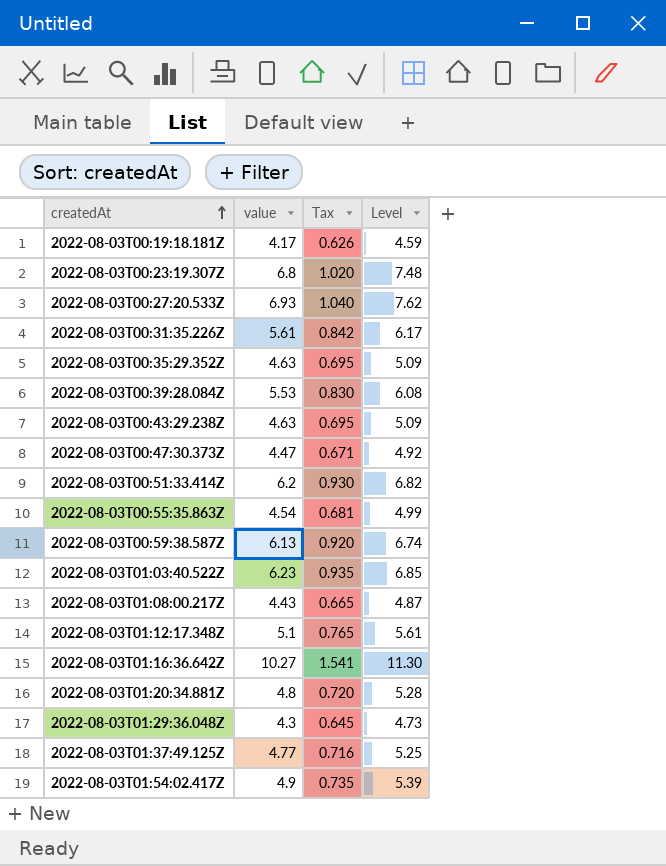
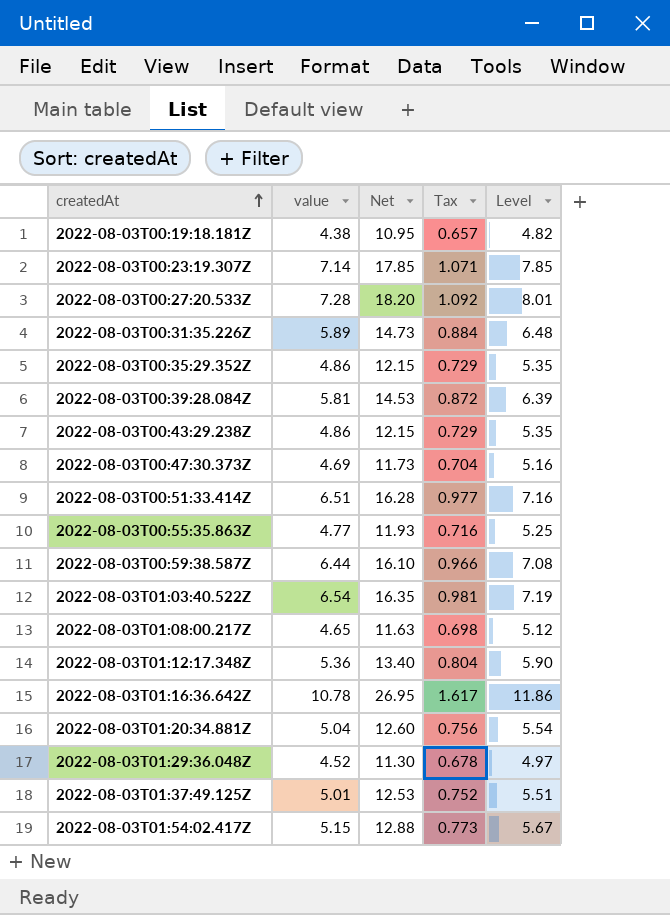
column Net | formula: none -> [value] * 2.5
2022-08-03T00:19:18.181Z | value: 4.17 -> 4.38
2022-08-03T00:19:18.181Z | Tax: 0.626 -> 0.657
2022-08-03T00:19:18.181Z | Level: 4.59 -> 4.82
2022-08-03T00:23:19.307Z | value: 6.8 -> 7.14
2022-08-03T00:23:19.307Z | Tax: 1.020 -> 1.071
2022-08-03T00:23:19.307Z | Level: 7.48 -> 7.85
2022-08-03T00:27:20.533Z | value: 6.93 -> 7.28
2022-08-03T00:27:20.533Z | Tax: 1.040 -> 1.092
2022-08-03T00:27:20.533Z | Level: 7.62 -> 8.01
2022-08-03T00:31:35.226Z | value: 5.61 -> 5.89
2022-08-03T00:31:35.226Z | Tax: 0.842 -> 0.884
2022-08-03T00:31:35.226Z | Level: 6.17 -> 6.48
2022-08-03T00:35:29.352Z | value: 4.63 -> 4.86
2022-08-03T00:35:29.352Z | Tax: 0.695 -> 0.729
2022-08-03T00:35:29.352Z | Level: 5.09 -> 5.35
2022-08-03T00:39:28.084Z | value: 5.53 -> 5.81
2022-08-03T00:39:28.084Z | Tax: 0.830 -> 0.872
2022-08-03T00:39:28.084Z | Level: 6.08 -> 6.39
2022-08-03T00:43:29.238Z | value: 4.63 -> 4.86
2022-08-03T00:43:29.238Z | Tax: 0.695 -> 0.729
2022-08-03T00:43:29.238Z | Level: 5.09 -> 5.35
2022-08-03T00:47:30.373Z | value: 4.47 -> 4.69
2022-08-03T00:47:30.373Z | Tax: 0.671 -> 0.704
2022-08-03T00:47:30.373Z | Level: 4.92 -> 5.16
2022-08-03T00:51:33.414Z | value: 6.2 -> 6.51
2022-08-03T00:51:33.414Z | Tax: 0.930 -> 0.977
2022-08-03T00:51:33.414Z | Level: 6.82 -> 7.16
2022-08-03T00:55:35.863Z | value: 4.54 -> 4.77
2022-08-03T00:55:35.863Z | Tax: 0.681 -> 0.716
2022-08-03T00:55:35.863Z | Level: 4.99 -> 5.25
2022-08-03T00:59:38.587Z | value: 6.13 -> 6.44
2022-08-03T00:59:38.587Z | Tax: 0.920 -> 0.966
2022-08-03T00:59:38.587Z | Level: 6.74 -> 7.08
2022-08-03T01:03:40.522Z | value: 6.23 -> 6.54
2022-08-03T01:03:40.522Z | Tax: 0.935 -> 0.981
2022-08-03T01:03:40.522Z | Level: 6.85 -> 7.19
2022-08-03T01:08:00.217Z | value: 4.43 -> 4.65
2022-08-03T01:08:00.217Z | Tax: 0.665 -> 0.698
2022-08-03T01:08:00.217Z | Level: 4.87 -> 5.12
2022-08-03T01:12:17.348Z | value: 5.1 -> 5.36
2022-08-03T01:12:17.348Z | Tax: 0.765 -> 0.804
2022-08-03T01:12:17.348Z | Level: 5.61 -> 5.90
2022-08-03T01:16:36.642Z | value: 10.27 -> 10.78
2022-08-03T01:16:36.642Z | Tax: 1.541 -> 1.617
2022-08-03T01:16:36.642Z | Level: 11.30 -> 11.86
2022-08-03T01:20:34.881Z | value: 4.8 -> 5.04
2022-08-03T01:20:34.881Z | Tax: 0.720 -> 0.756
2022-08-03T01:20:34.881Z | Level: 5.28 -> 5.54
2022-08-03T01:29:36.048Z | value: 4.3 -> 4.52
2022-08-03T01:29:36.048Z | Tax: 0.645 -> 0.678
2022-08-03T01:29:36.048Z | Level: 4.73 -> 4.97
2022-08-03T01:37:49.125Z | value: 4.77 -> 5.01
2022-08-03T01:37:49.125Z | Tax: 0.716 -> 0.752
2022-08-03T01:37:49.125Z | Level: 5.25 -> 5.51
2022-08-03T01:54:02.417Z | value: 4.9 -> 5.15
2022-08-03T01:54:02.417Z | Tax: 0.735 -> 0.773
2022-08-03T01:54:02.417Z | Level: 5.39 -> 5.67

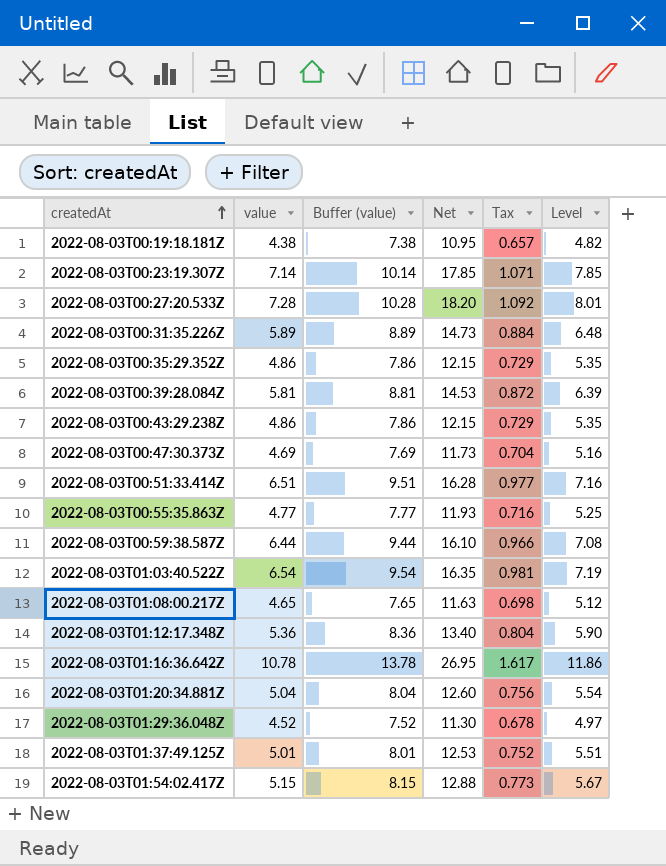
column Buffer (value) | formula: none -> [value] + 3

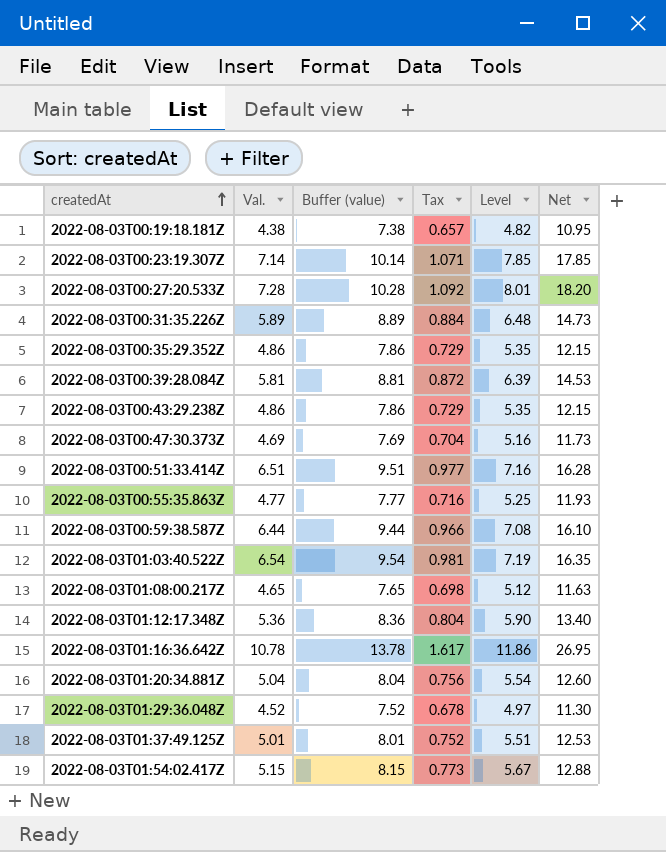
column name: value -> Val.
column Net | position: 4 -> 6

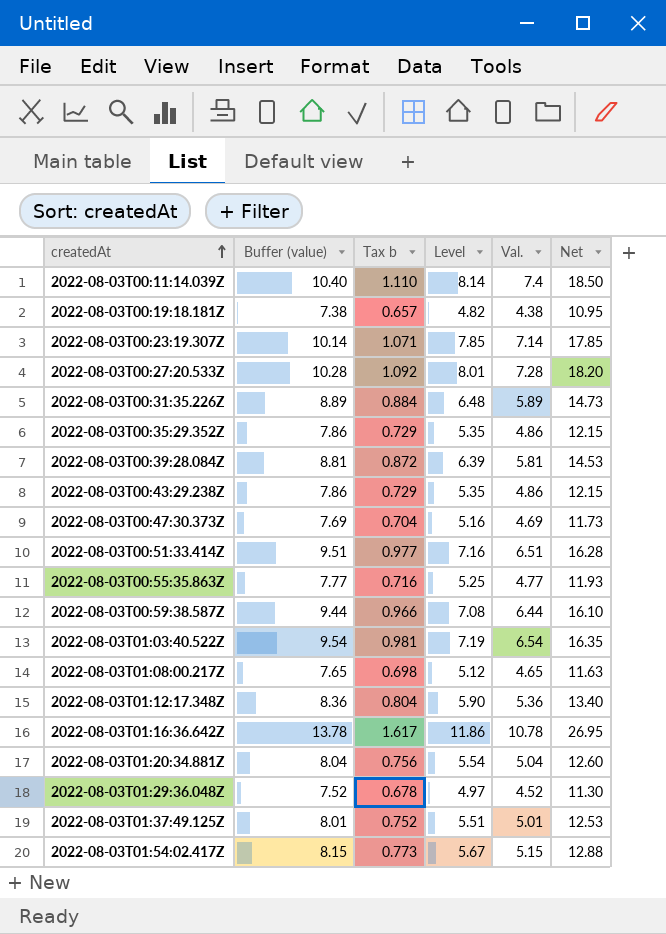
column name: Tax -> Tax b
column Val. | position: 2 -> 5
row 2022-08-03T00:11:14.039Z: none -> 10.40 | 1.110 | 8.14 | 7.4 | 18.50

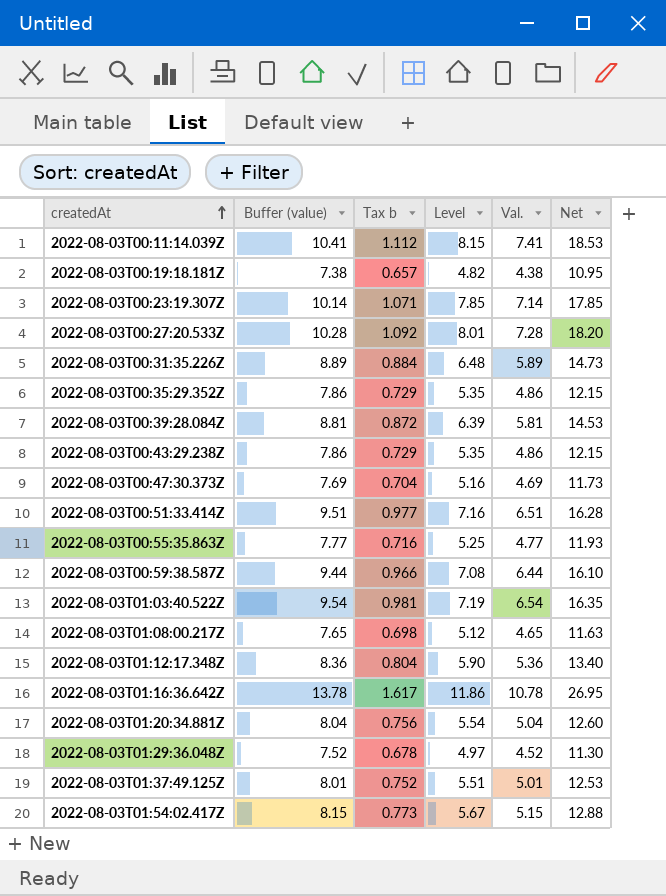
2022-08-03T00:11:14.039Z | Buffer (value): 10.40 -> 10.41
2022-08-03T00:11:14.039Z | Tax b: 1.110 -> 1.112
2022-08-03T00:11:14.039Z | Level: 8.14 -> 8.15
2022-08-03T00:11:14.039Z | Val.: 7.4 -> 7.41
2022-08-03T00:11:14.039Z | Net: 18.50 -> 18.53

